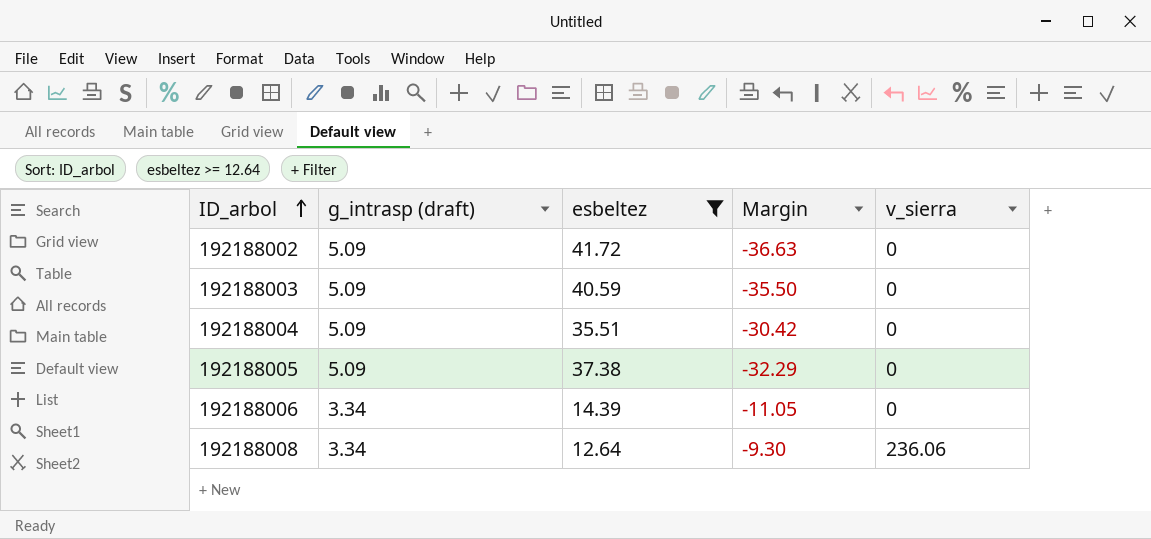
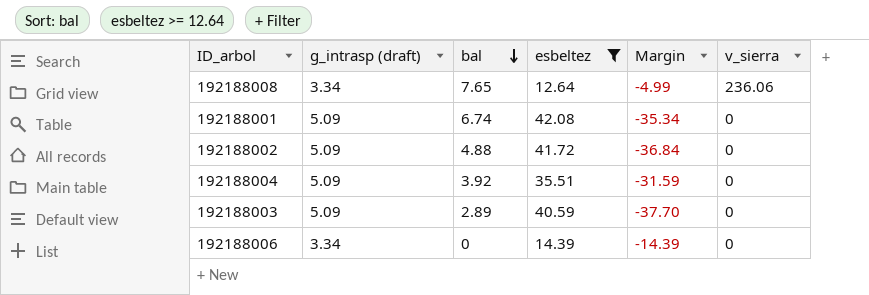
row order: ID_arbol ascending -> bal descending
column bal | position: none -> 3
column Margin | formula: [g_intrasp (draft)] - [esbeltez] -> [bal] - [esbeltez]
row 192188005: 5.09 | 37.38 | -32.29 | 0 -> none
row 192188001: none -> 5.09 | 6.74 | 42.08 | -35.34 | 0

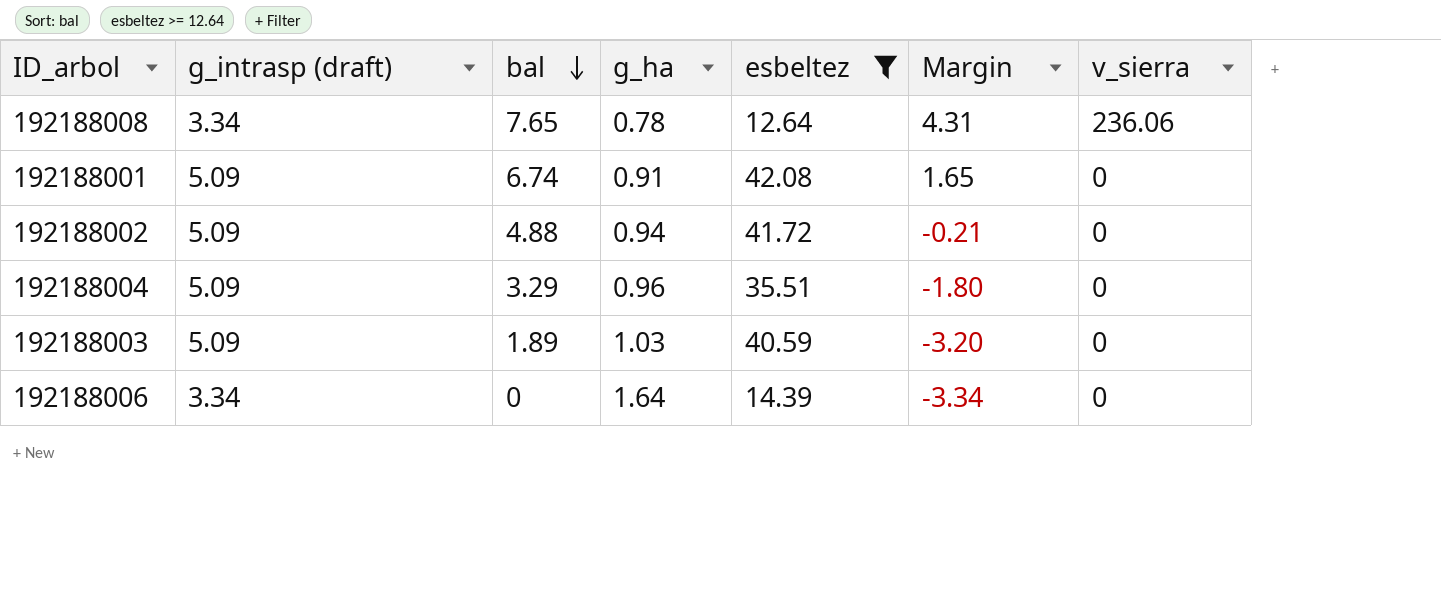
column g_ha | position: none -> 4
column Margin | formula: [bal] - [esbeltez] -> [bal] - [g_intrasp (draft)]
192188004 | bal: 3.92 -> 3.29
192188003 | bal: 2.89 -> 1.89

